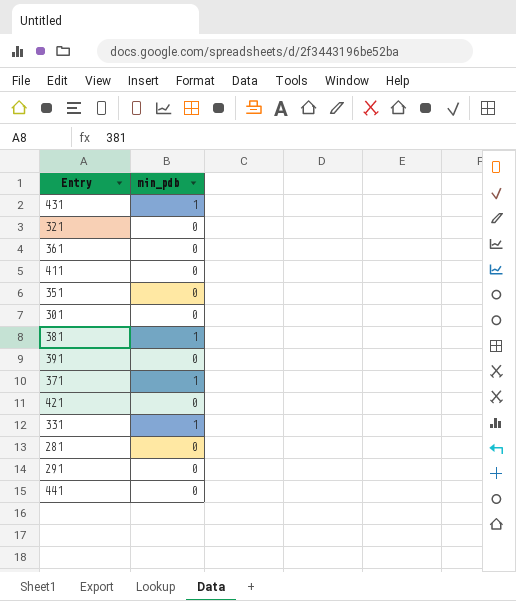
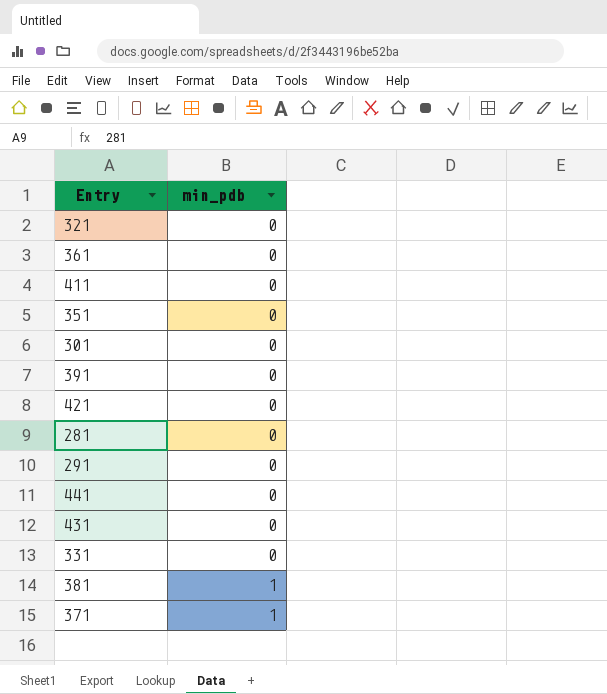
row order: none -> min_pdb ascending
431 | min_pdb: 1 -> 0
331 | min_pdb: 1 -> 0

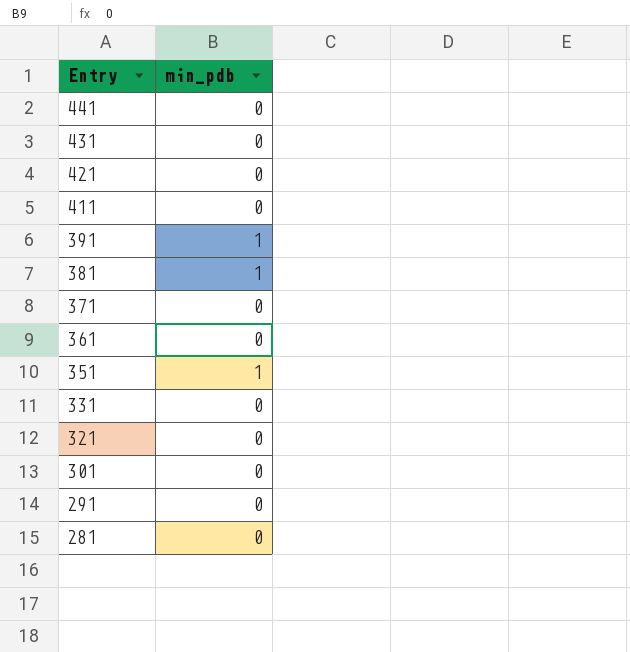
row order: min_pdb ascending -> Entry descending
391 | min_pdb: 0 -> 1
371 | min_pdb: 1 -> 0
351 | min_pdb: 0 -> 1

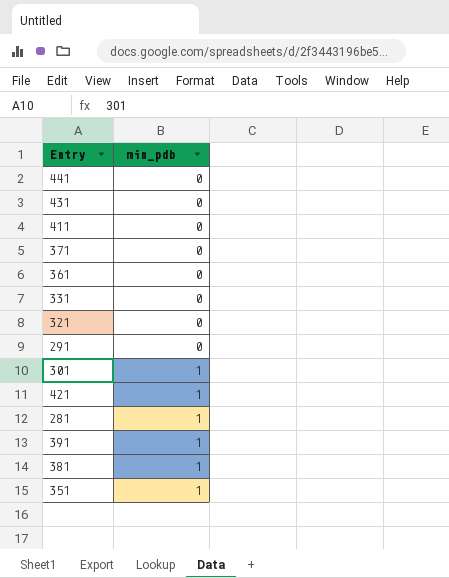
row order: Entry descending -> min_pdb ascending
301 | min_pdb: 0 -> 1
421 | min_pdb: 0 -> 1
281 | min_pdb: 0 -> 1

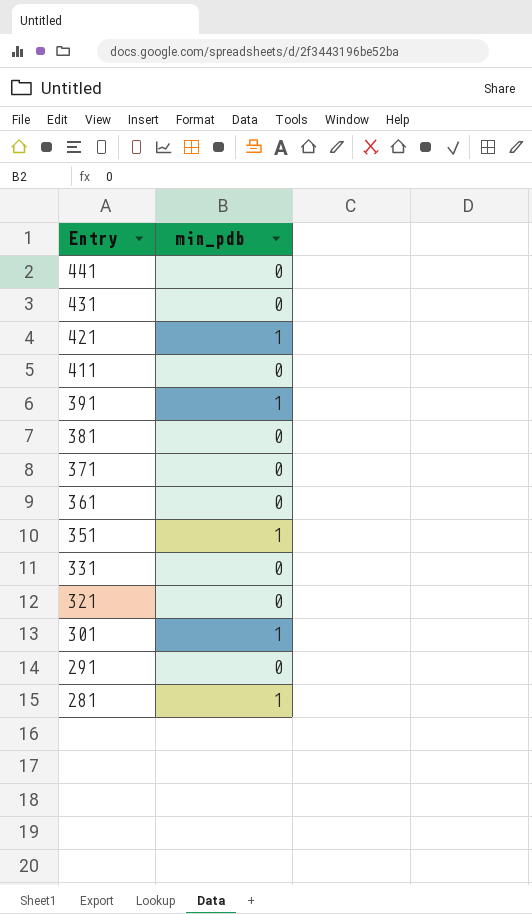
row order: min_pdb ascending -> Entry descending
381 | min_pdb: 1 -> 0

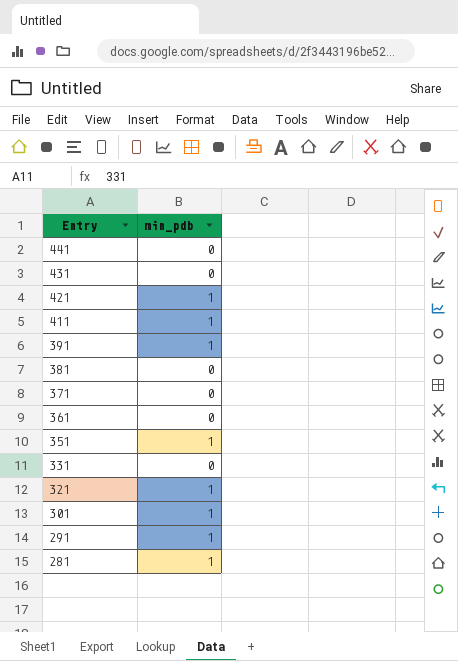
411 | min_pdb: 0 -> 1
321 | min_pdb: 0 -> 1
291 | min_pdb: 0 -> 1

